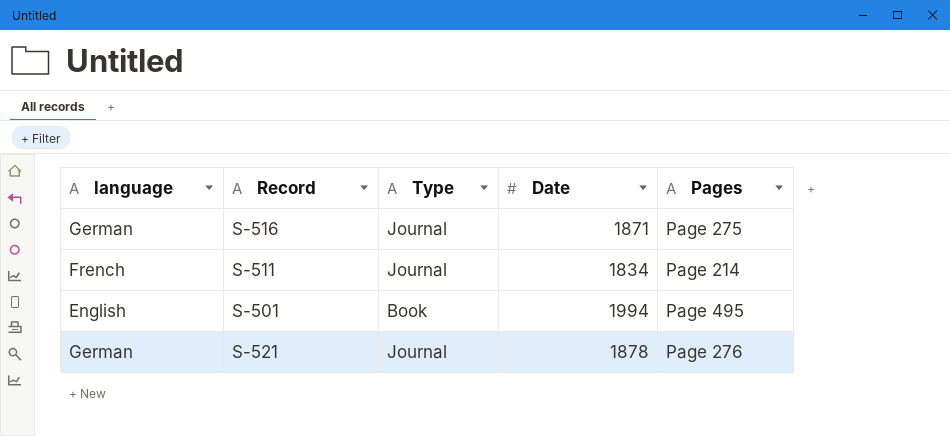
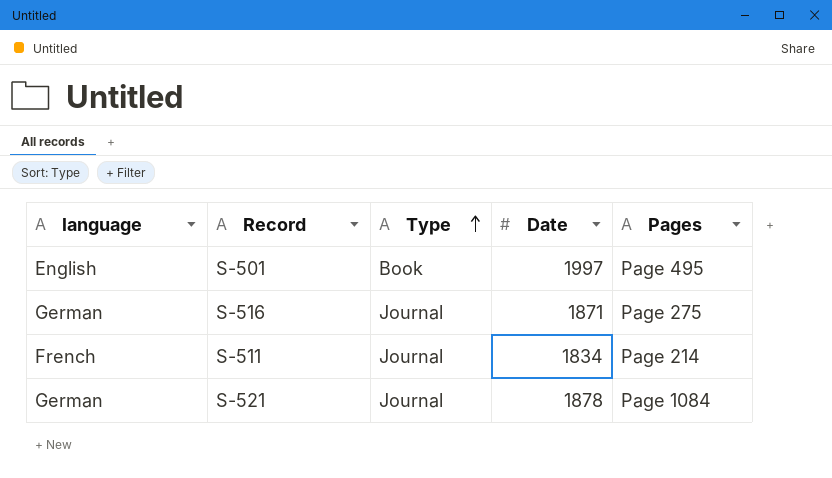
row order: none -> Type ascending
S-501 | Date: 1994 -> 1997
S-521 | Pages: Page 276 -> Page 1084

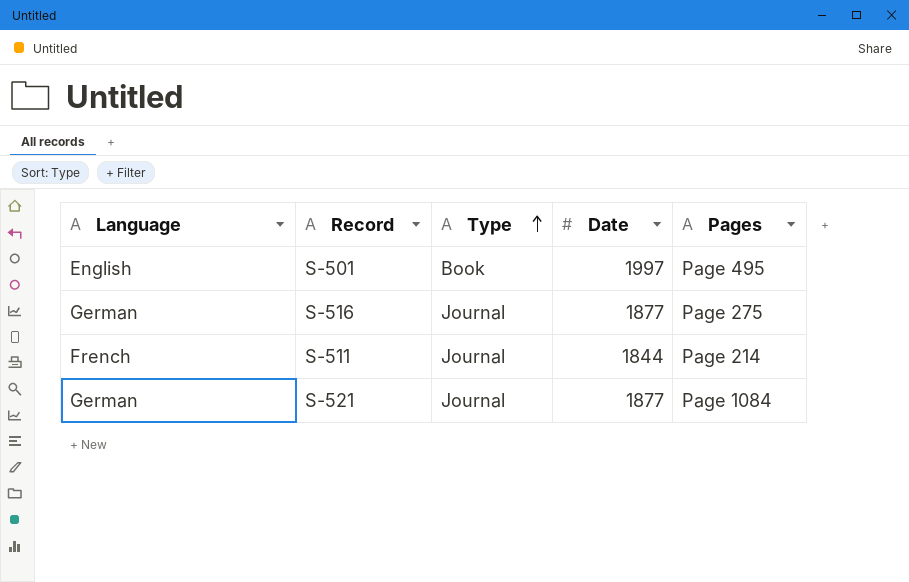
column name: language -> Language
S-516 | Date: 1871 -> 1877
S-511 | Date: 1834 -> 1844
S-521 | Date: 1878 -> 1877

